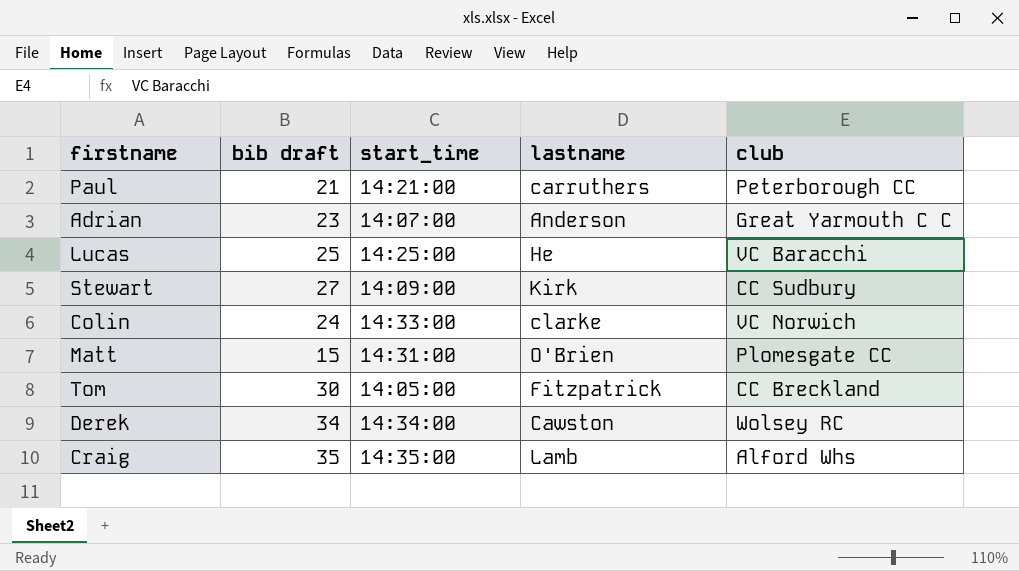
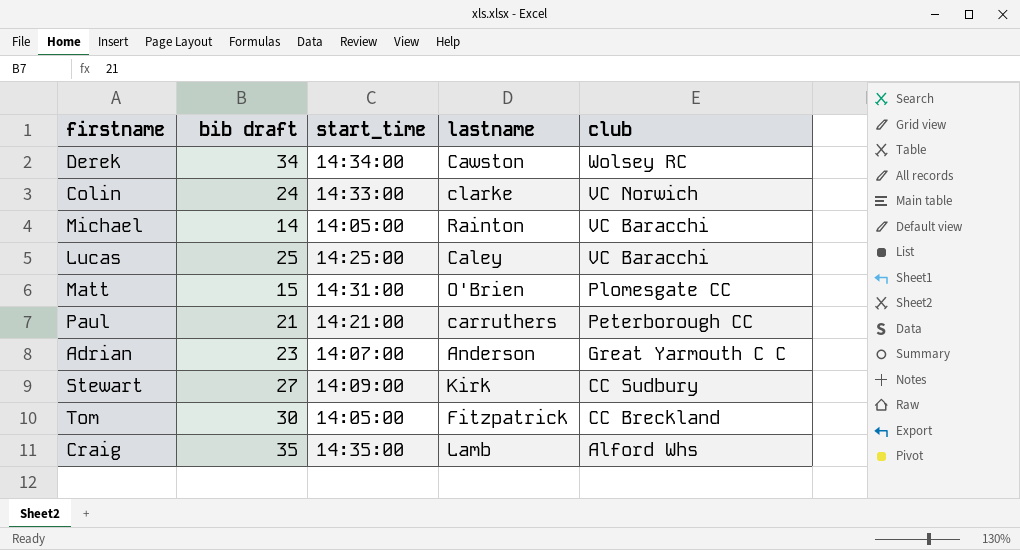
row order: none -> club descending
row Michael: none -> 14 | 14:05:00 | Rainton | VC Baracchi
Lucas | lastname: He -> Caley

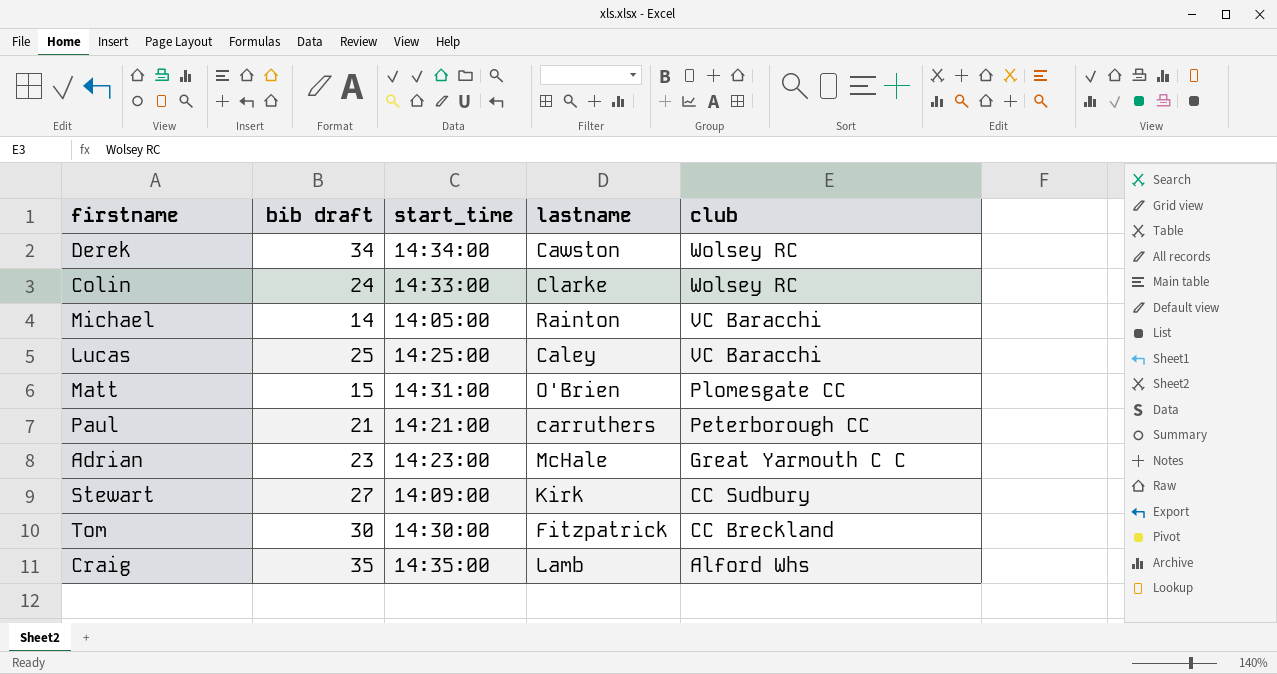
Colin | lastname: clarke -> Clarke
Colin | club: VC Norwich -> Wolsey RC
Adrian | start_time: 14:07:00 -> 14:23:00
Adrian | lastname: Anderson -> McHale
Tom | start_time: 14:05:00 -> 14:30:00

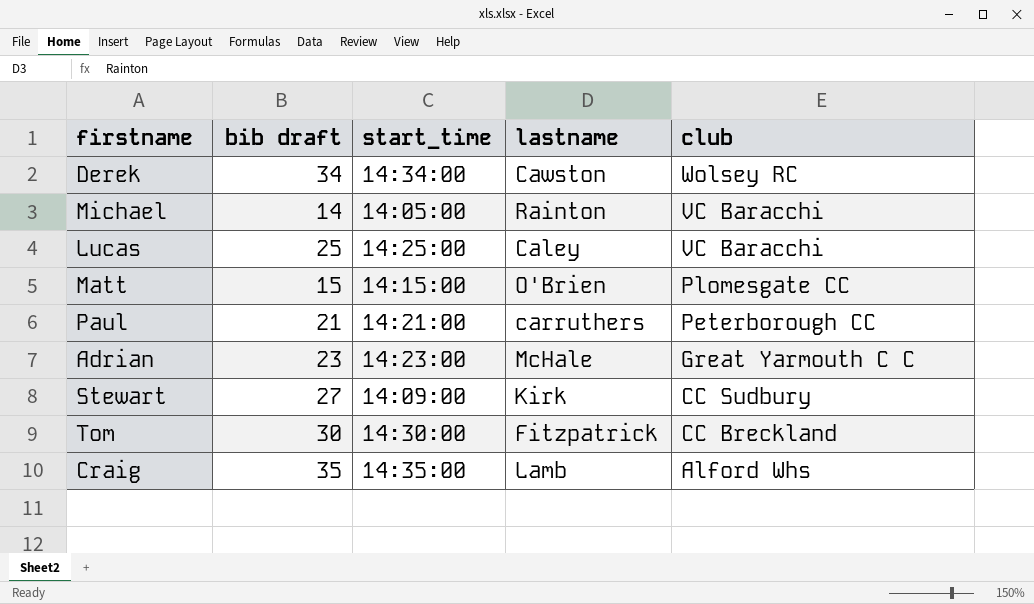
row Colin: 24 | 14:33:00 | Clarke | Wolsey RC -> none
Matt | start_time: 14:31:00 -> 14:15:00

